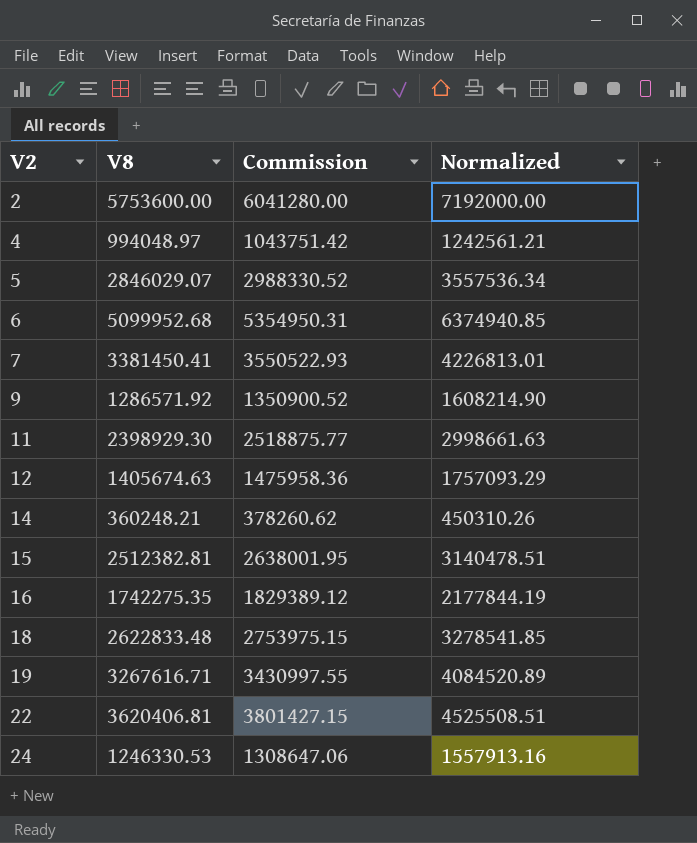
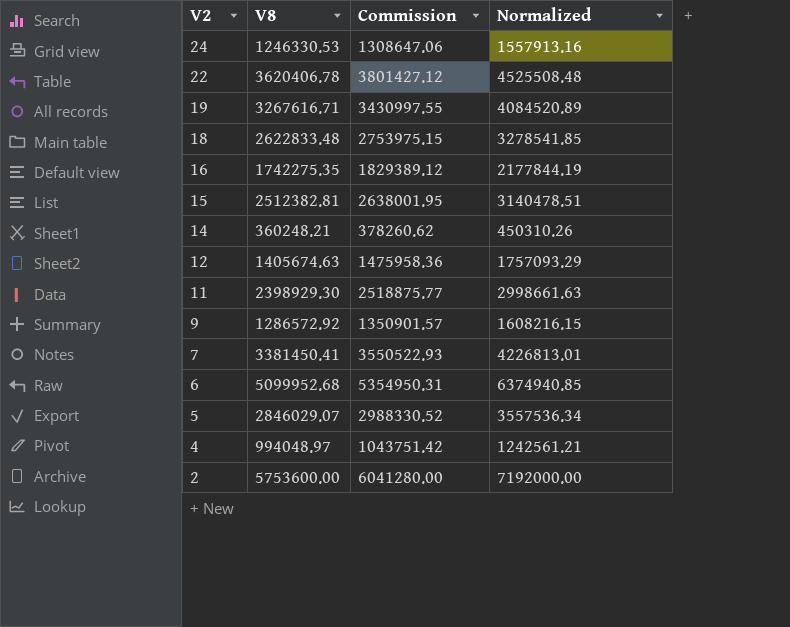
row order: V2 ascending -> V2 descending
22 | V8: 3620406.81 -> 3620406.78
22 | Commission: 3801427.15 -> 3801427.12
22 | Normalized: 4525508.51 -> 4525508.48
9 | V8: 1286571.92 -> 1286572.92
9 | Commission: 1350900.52 -> 1350901.57
9 | Normalized: 1608214.90 -> 1608216.15

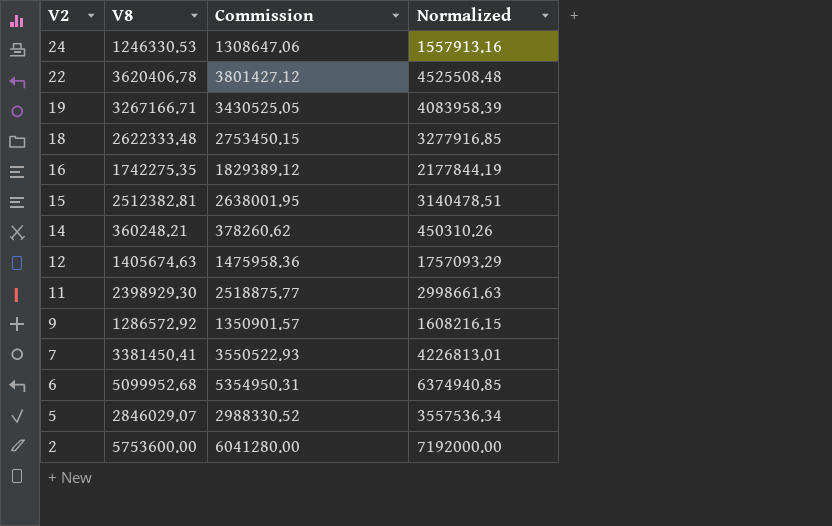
row 4: 994048.97 | 1043751.42 | 1242561.21 -> none
19 | V8: 3267616.71 -> 3267166.71
19 | Commission: 3430997.55 -> 3430525.05
19 | Normalized: 4084520.89 -> 4083958.39
18 | V8: 2622833.48 -> 2622333.48
18 | Commission: 2753975.15 -> 2753450.15
18 | Normalized: 3278541.85 -> 3277916.85

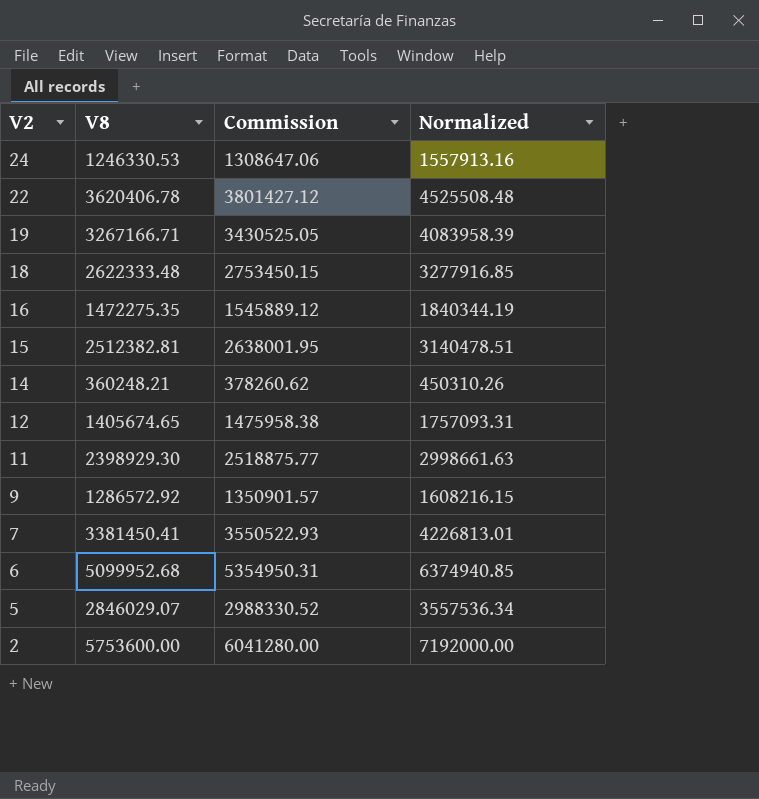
16 | V8: 1742275.35 -> 1472275.35
16 | Commission: 1829389.12 -> 1545889.12
16 | Normalized: 2177844.19 -> 1840344.19
12 | V8: 1405674.63 -> 1405674.65
12 | Commission: 1475958.36 -> 1475958.38
12 | Normalized: 1757093.29 -> 1757093.31

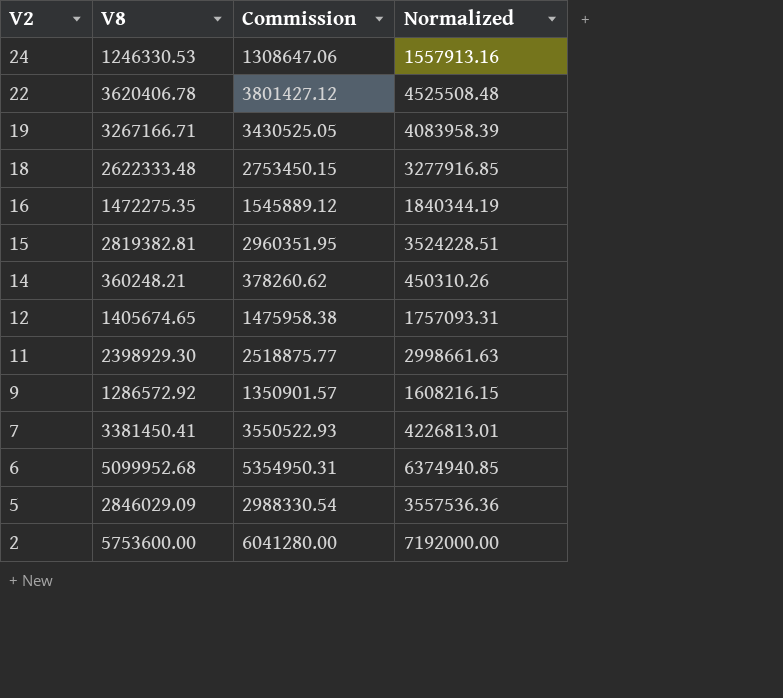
15 | V8: 2512382.81 -> 2819382.81
15 | Commission: 2638001.95 -> 2960351.95
15 | Normalized: 3140478.51 -> 3524228.51
5 | V8: 2846029.07 -> 2846029.09
5 | Commission: 2988330.52 -> 2988330.54
5 | Normalized: 3557536.34 -> 3557536.36

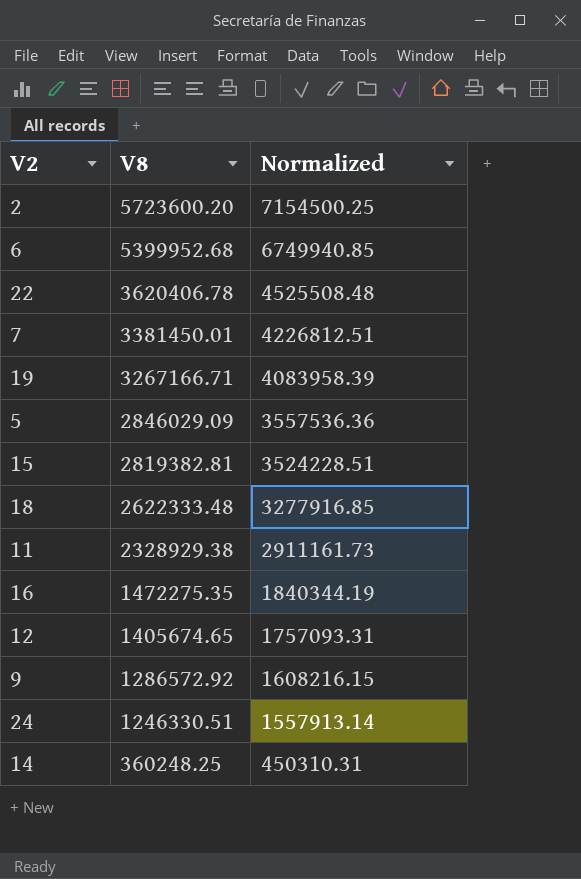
row order: V2 descending -> V8 descending
column Commission | formula: [V8] * 1.05 -> none
2 | V8: 5753600.00 -> 5723600.20
2 | Normalized: 7192000.00 -> 7154500.25
6 | V8: 5099952.68 -> 5399952.68
6 | Normalized: 6374940.85 -> 6749940.85
7 | V8: 3381450.41 -> 3381450.01
7 | Normalized: 4226813.01 -> 4226812.51
11 | V8: 2398929.30 -> 2328929.38
11 | Normalized: 2998661.63 -> 2911161.73
24 | V8: 1246330.53 -> 1246330.51
24 | Normalized: 1557913.16 -> 1557913.14
14 | V8: 360248.21 -> 360248.25
14 | Normalized: 450310.26 -> 450310.31

